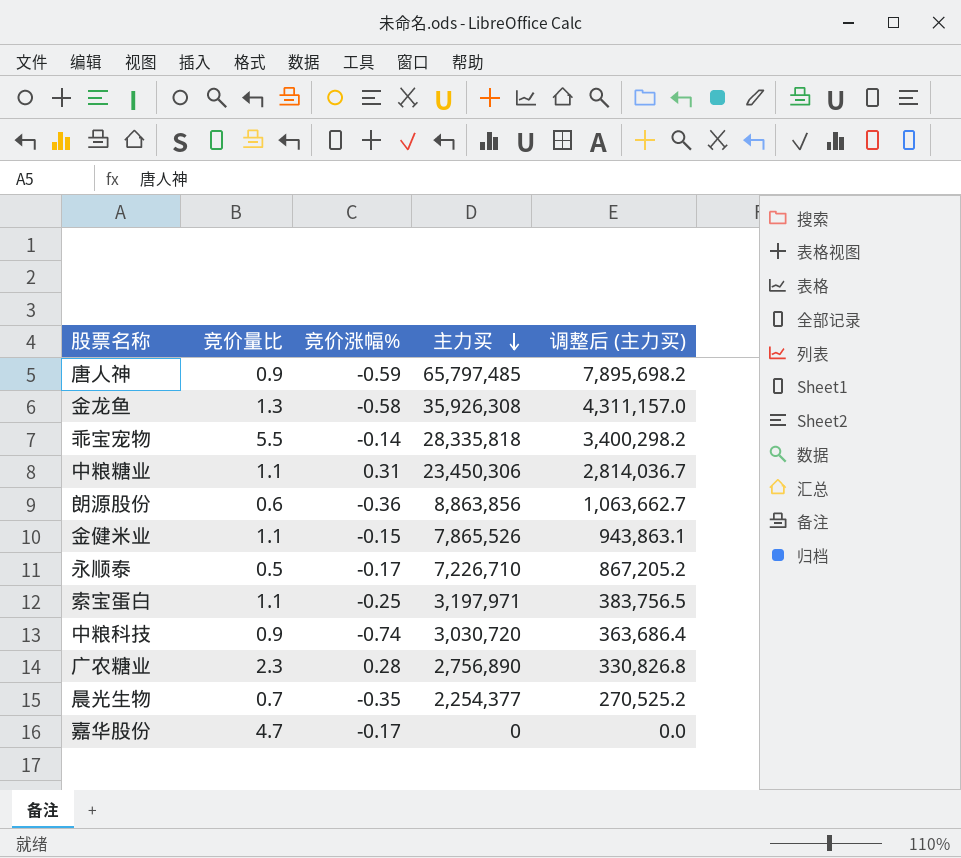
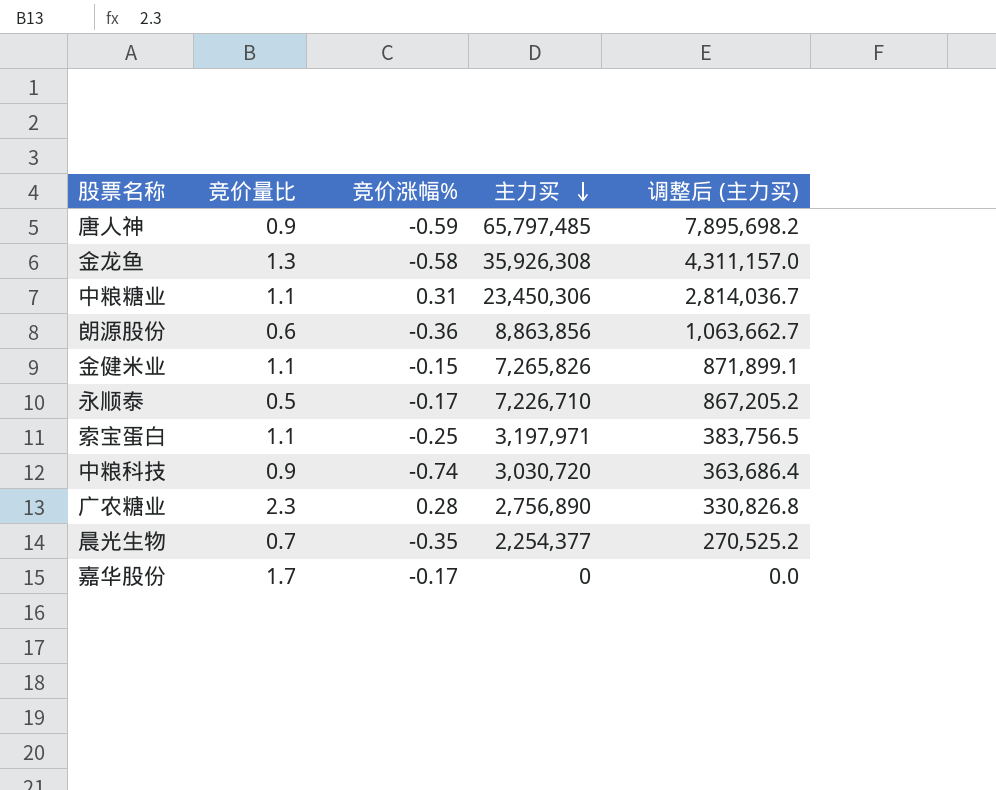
row 乖宝宠物: 5.5 | -0.14 | 28,335,818 | 3,400,298.2 -> none
金健米业 | 主力买: 7,865,526 -> 7,265,826
金健米业 | 调整后 (主力买): 943,863.1 -> 871,899.1
嘉华股份 | 竞价量比: 4.7 -> 1.7

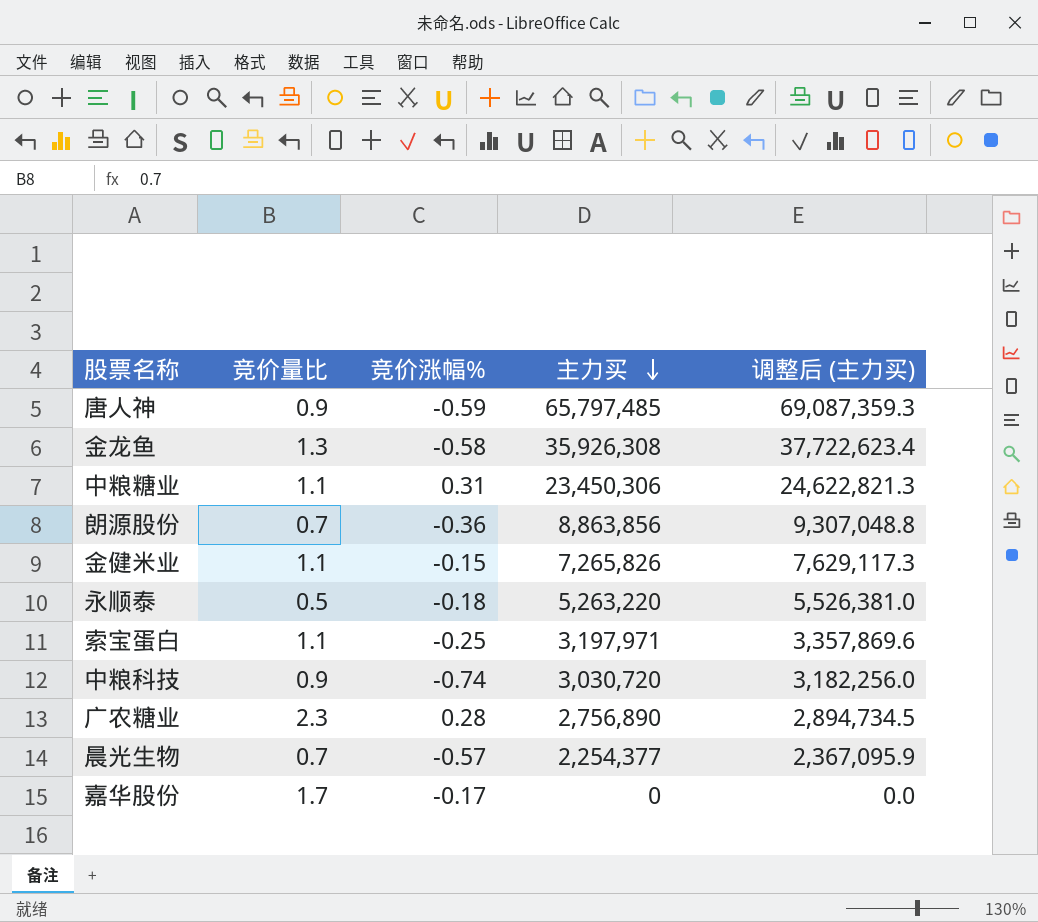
column 调整后 (主力买) | formula: [主力买] * 0.12 -> [主力买] * 1.05
朗源股份 | 竞价量比: 0.6 -> 0.7
永顺泰 | 竞价涨幅%: -0.17 -> -0.18
永顺泰 | 主力买: 7,226,710 -> 5,263,220
晨光生物 | 竞价涨幅%: -0.35 -> -0.57

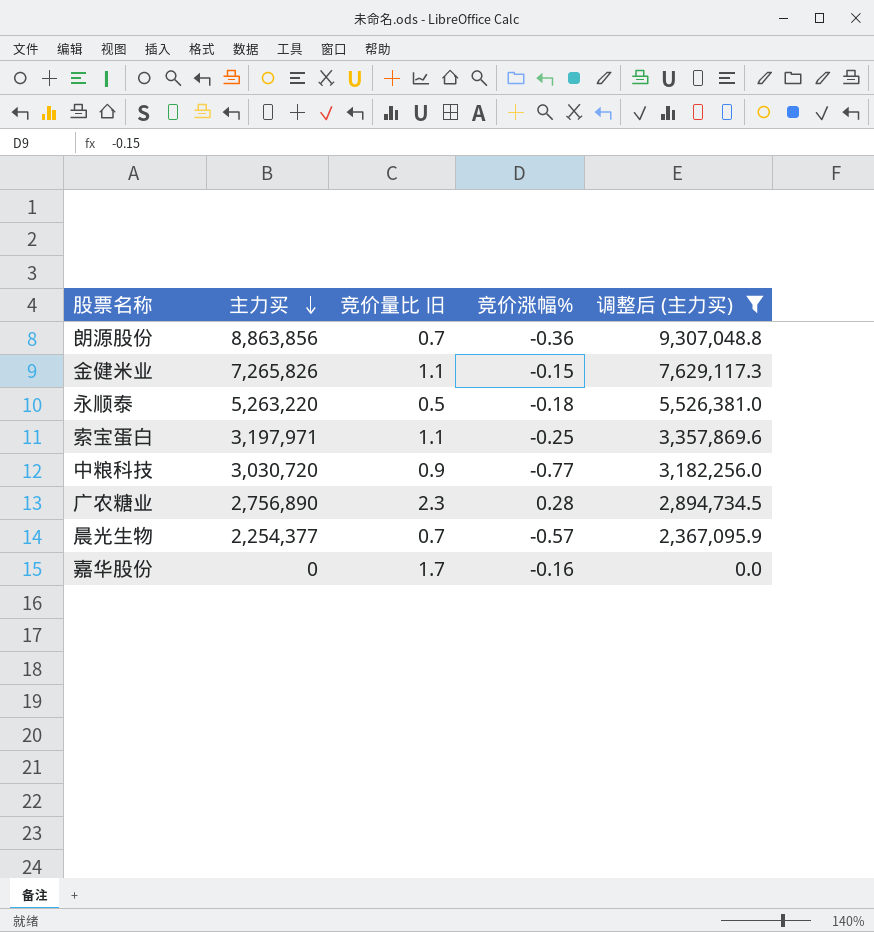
filter: none -> 调整后 (主力买) <= 9,307,048.8
column 主力买 | position: 4 -> 2
column name: 竞价量比 -> 竞价量比 旧
中粮科技 | 竞价涨幅%: -0.74 -> -0.77
嘉华股份 | 竞价涨幅%: -0.17 -> -0.16

